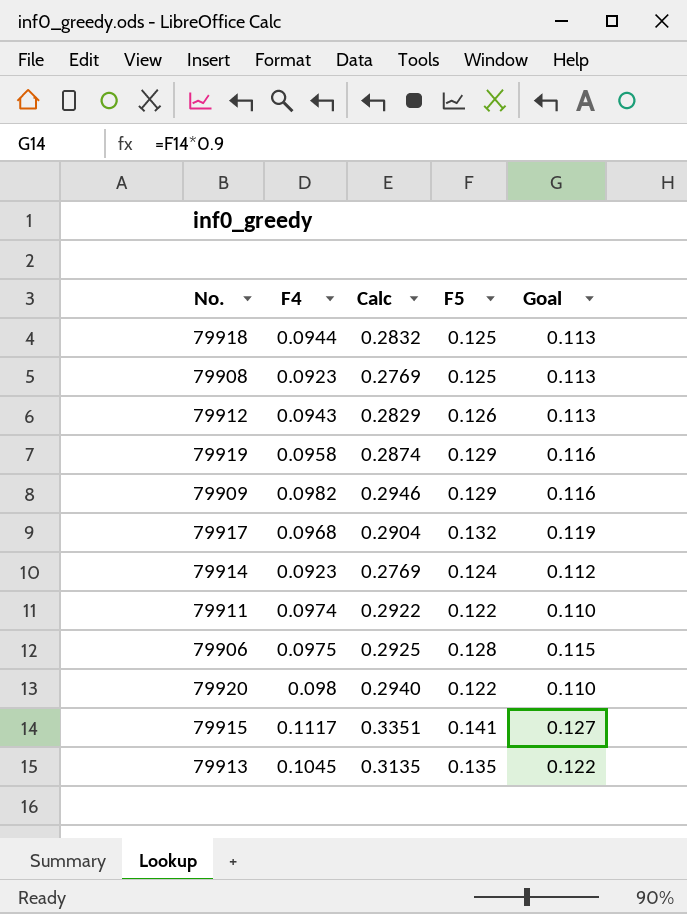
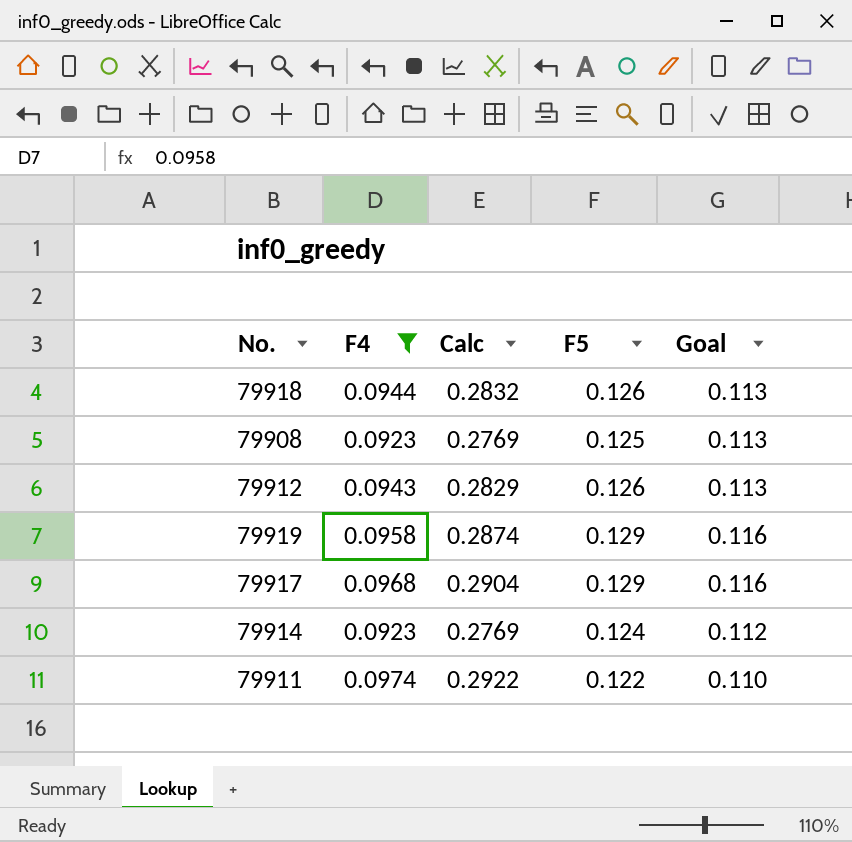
filter: none -> F4 <= 0.0974
79918 | F5: 0.125 -> 0.126
79917 | F5: 0.132 -> 0.129
79917 | Goal: 0.119 -> 0.116

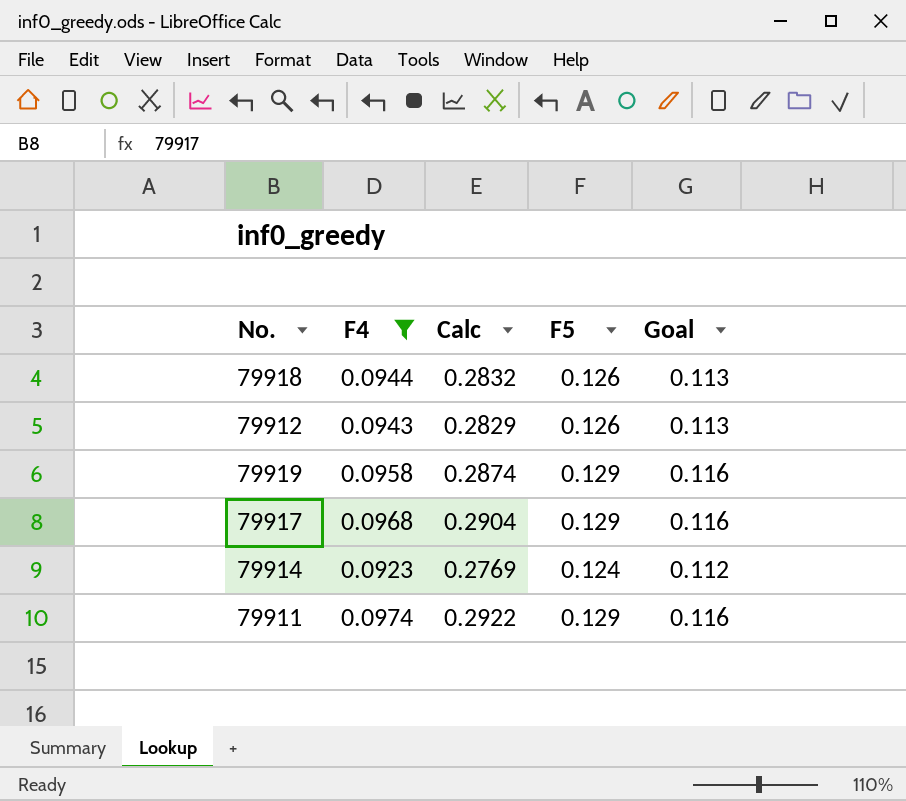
row 79908: 0.0923 | 0.2769 | 0.125 | 0.113 -> none
79911 | F5: 0.122 -> 0.129
79911 | Goal: 0.110 -> 0.116

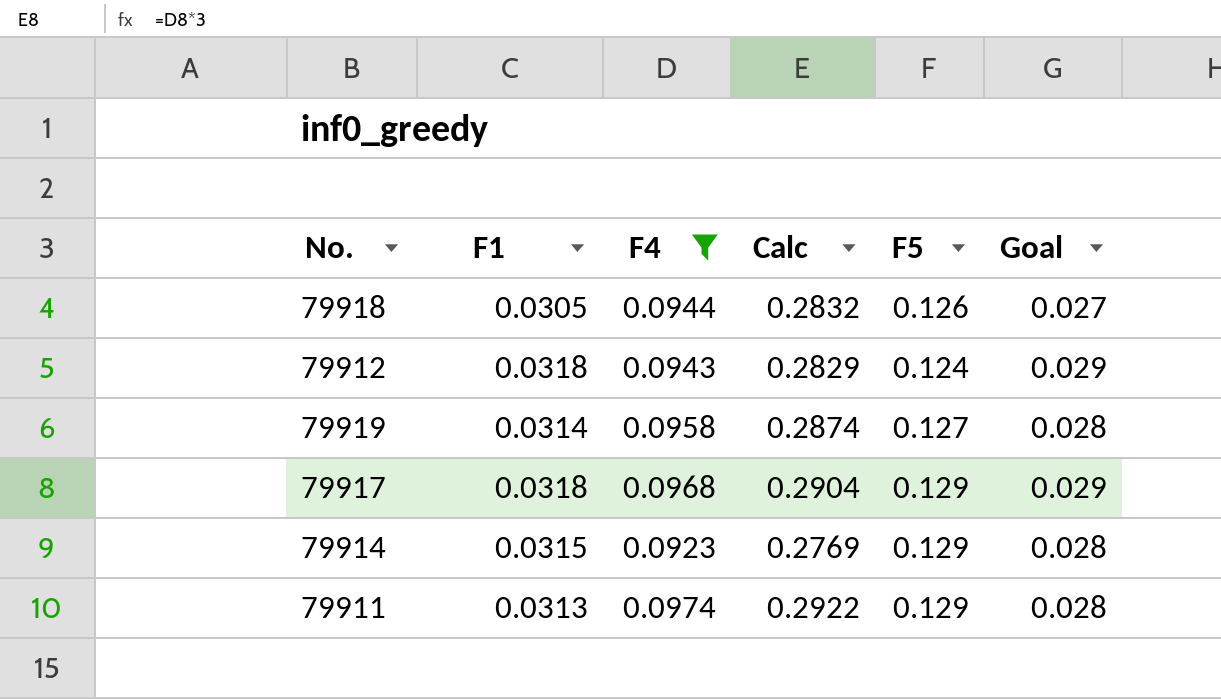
column F1 | position: none -> 2
column Goal | formula: [F5] * 0.9 -> [F1] * 0.9
79912 | F5: 0.126 -> 0.124
79919 | F5: 0.129 -> 0.127
79914 | F5: 0.124 -> 0.129

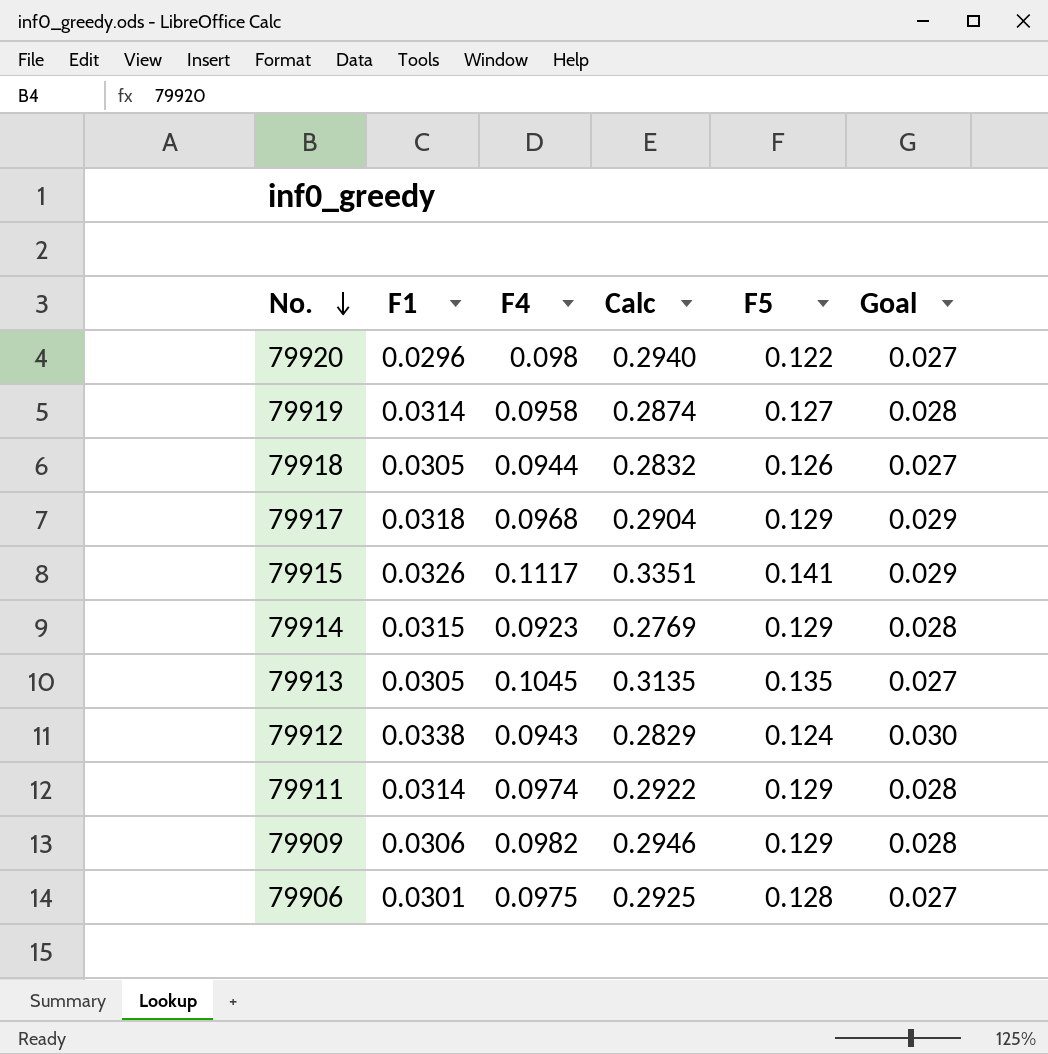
filter: F4 <= 0.0974 -> none
row order: none -> No. descending
79912 | F1: 0.0318 -> 0.0338
79912 | Goal: 0.029 -> 0.030
79911 | F1: 0.0313 -> 0.0314

